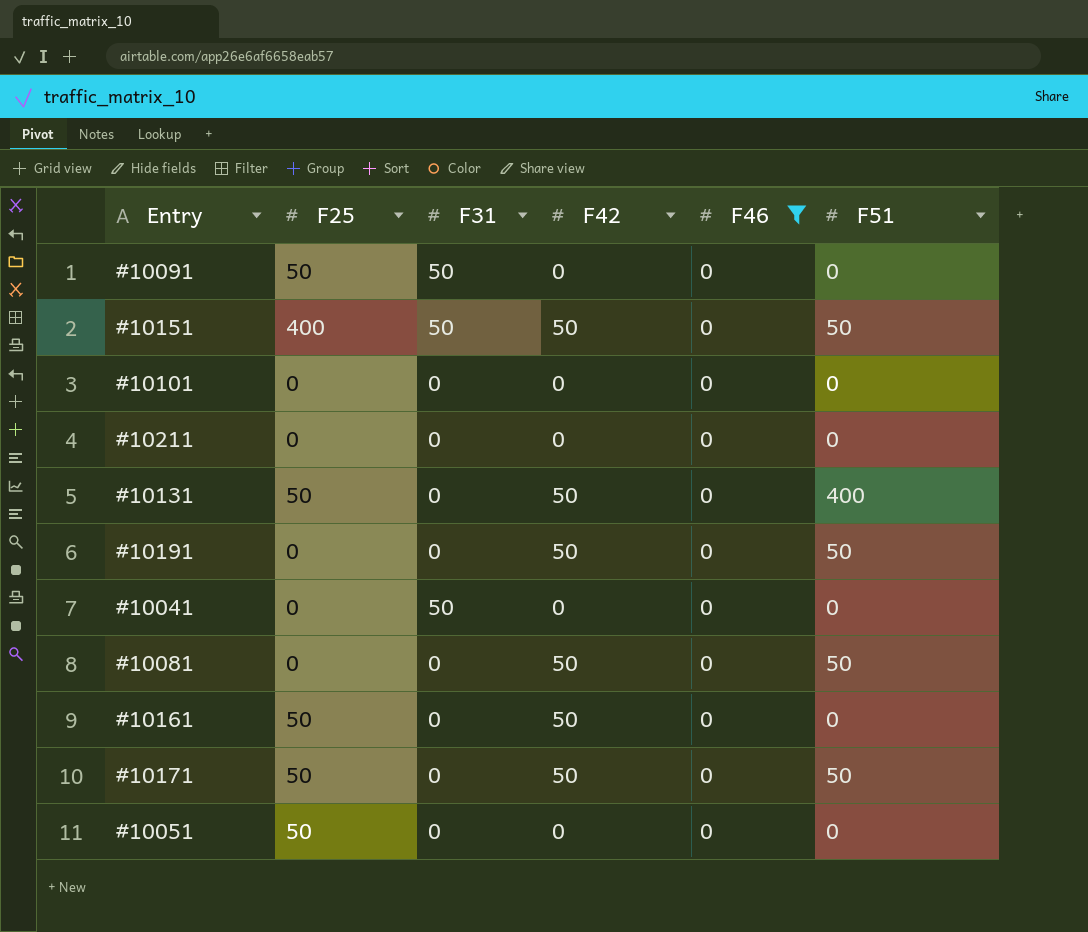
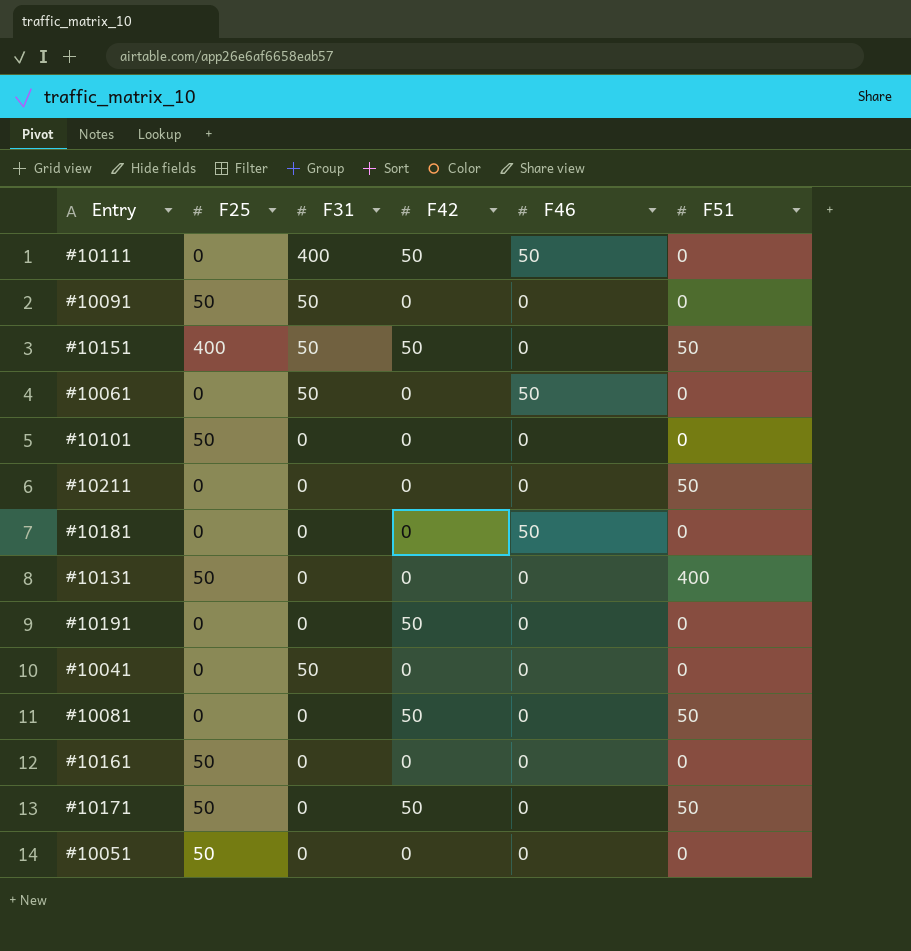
filter: F46 = 0 -> none
#10101 | F25: 0 -> 50
#10211 | F51: 0 -> 50
#10131 | F42: 50 -> 0
#10191 | F51: 50 -> 0
#10161 | F42: 50 -> 0

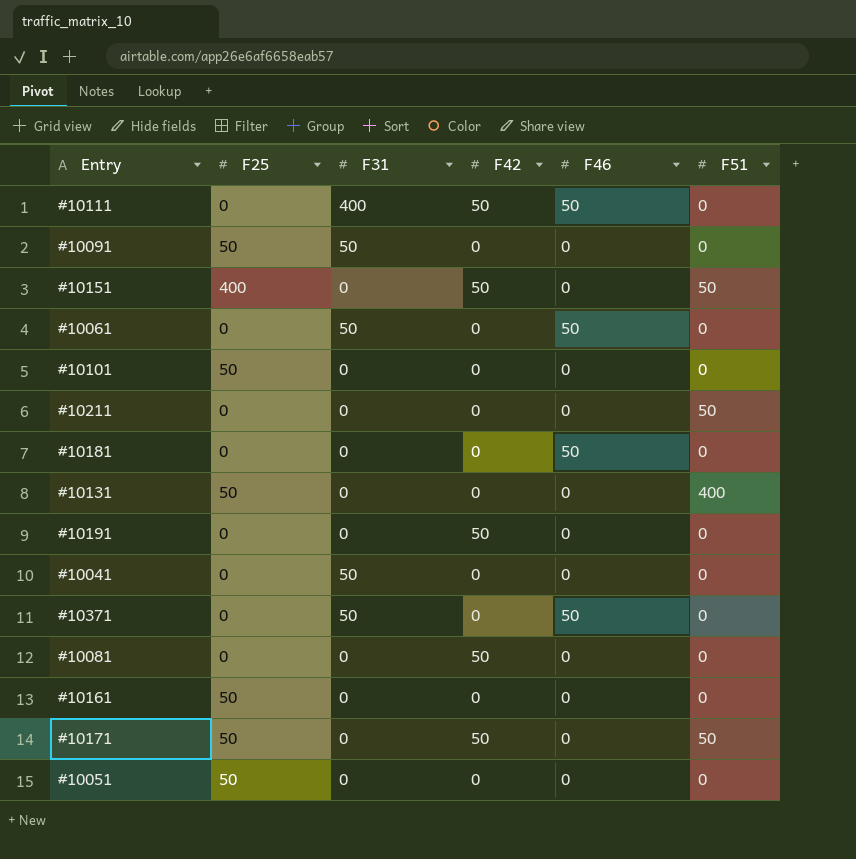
#10151 | F31: 50 -> 0
row #10371: none -> 0 | 50 | 0 | 50 | 0
#10081 | F51: 50 -> 0

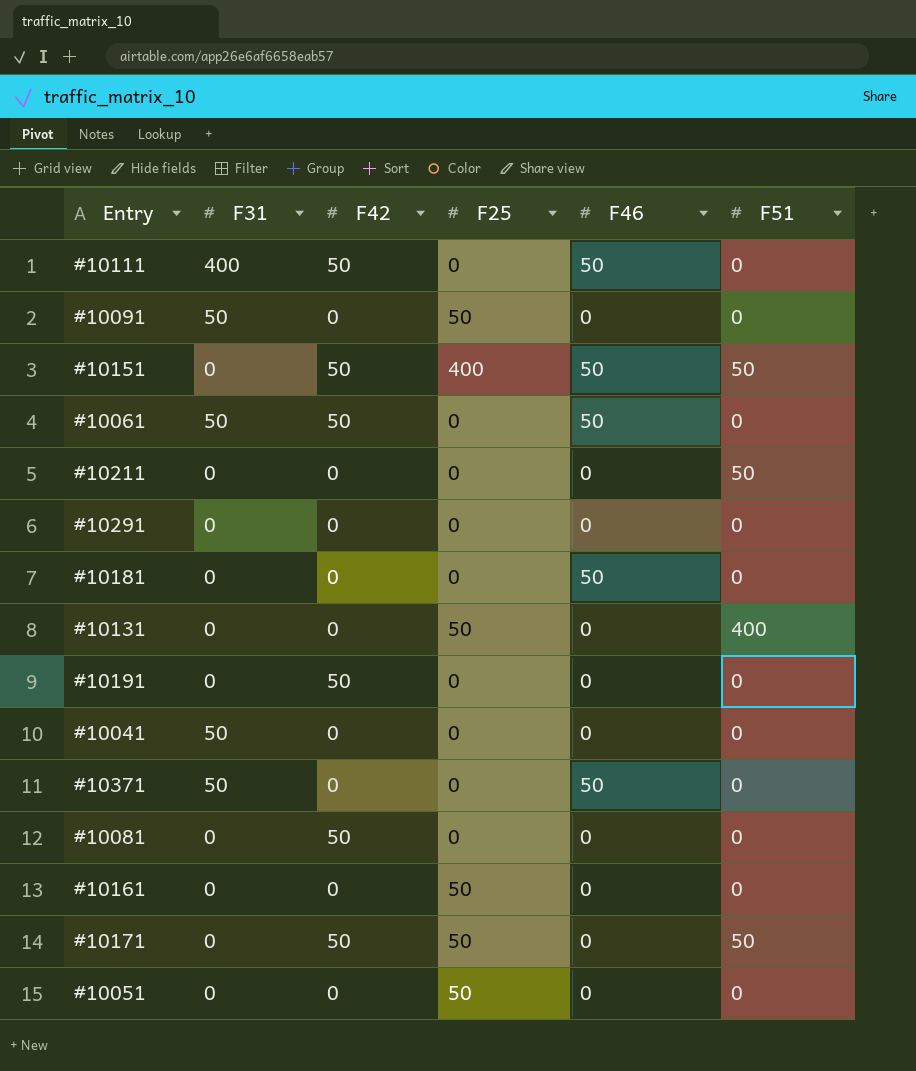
column F25 | position: 2 -> 4
row #10101: 50 | 0 | 0 | 0 | 0 -> none
#10151 | F46: 0 -> 50
#10061 | F42: 0 -> 50
row #10291: none -> 0 | 0 | 0 | 0 | 0

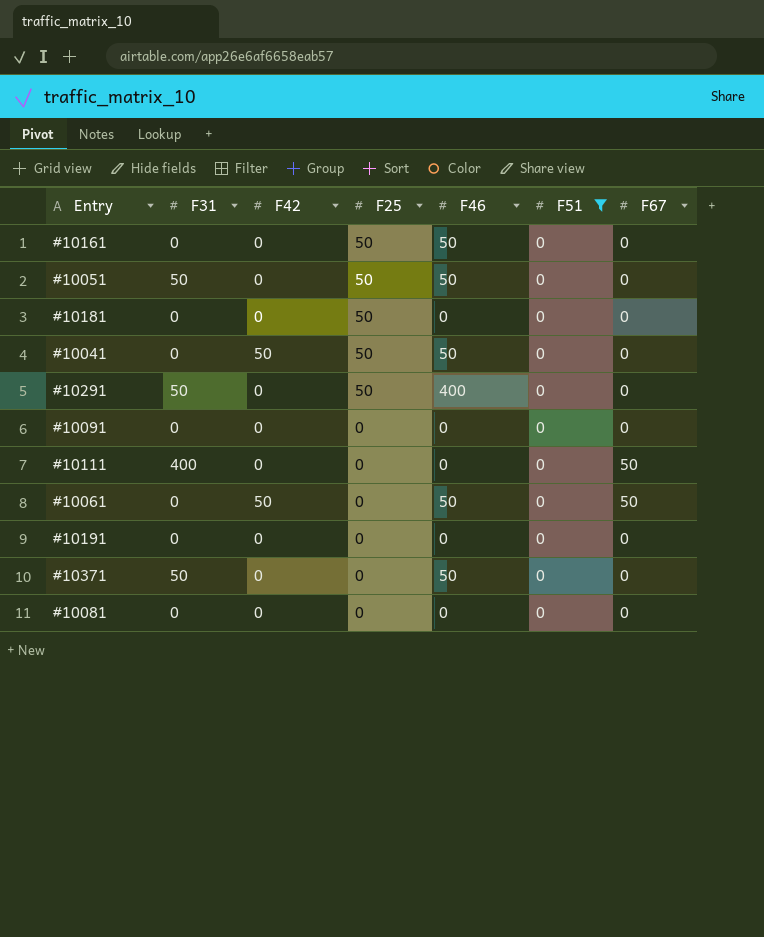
filter: none -> F51 = 0
row order: none -> F25 descending
column F67 | position: none -> 7
#10161 | F46: 0 -> 50
#10051 | F31: 0 -> 50
#10051 | F46: 0 -> 50
#10181 | F25: 0 -> 50
#10181 | F46: 50 -> 0
#10041 | F31: 50 -> 0
#10041 | F42: 0 -> 50
#10041 | F25: 0 -> 50
#10041 | F46: 0 -> 50
#10291 | F31: 0 -> 50
#10291 | F25: 0 -> 50
#10291 | F46: 0 -> 400
#10091 | F31: 50 -> 0
#10091 | F25: 50 -> 0
#10111 | F42: 50 -> 0
#10111 | F46: 50 -> 0
#10061 | F31: 50 -> 0
#10191 | F42: 50 -> 0
#10081 | F42: 50 -> 0

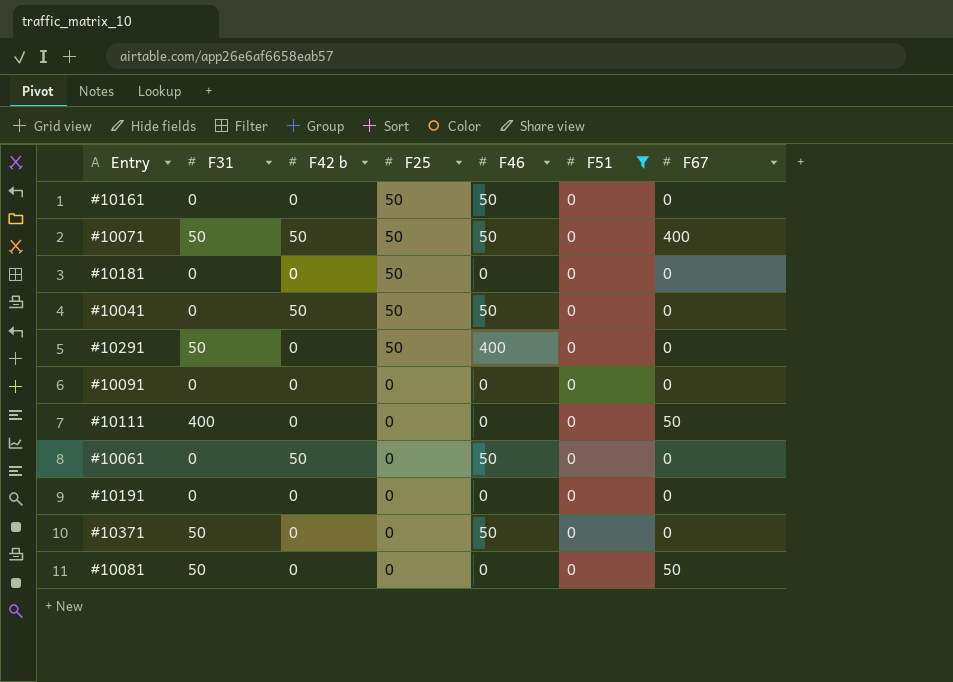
column name: F42 -> F42 b
row #10051: 50 | 0 | 50 | 50 | 0 | 0 -> none
row #10071: none -> 50 | 50 | 50 | 50 | 0 | 400
#10061 | F67: 50 -> 0
#10081 | F31: 0 -> 50
#10081 | F67: 0 -> 50

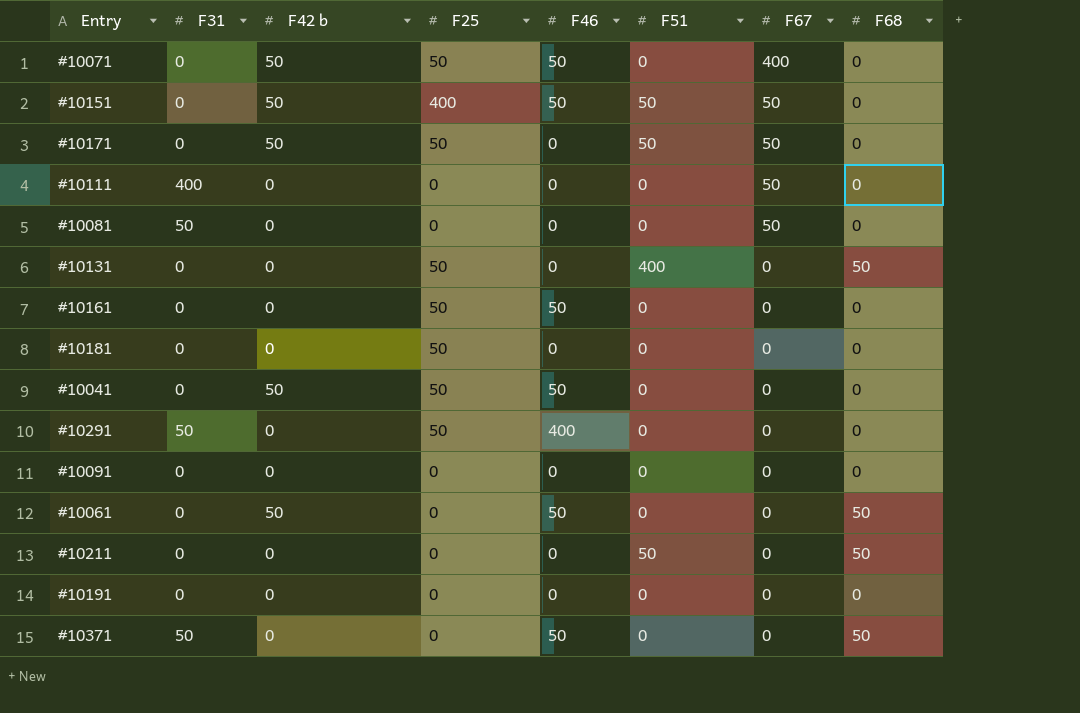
filter: F51 = 0 -> none
row order: F25 descending -> F67 descending
column F68 | position: none -> 8
#10071 | F31: 50 -> 0

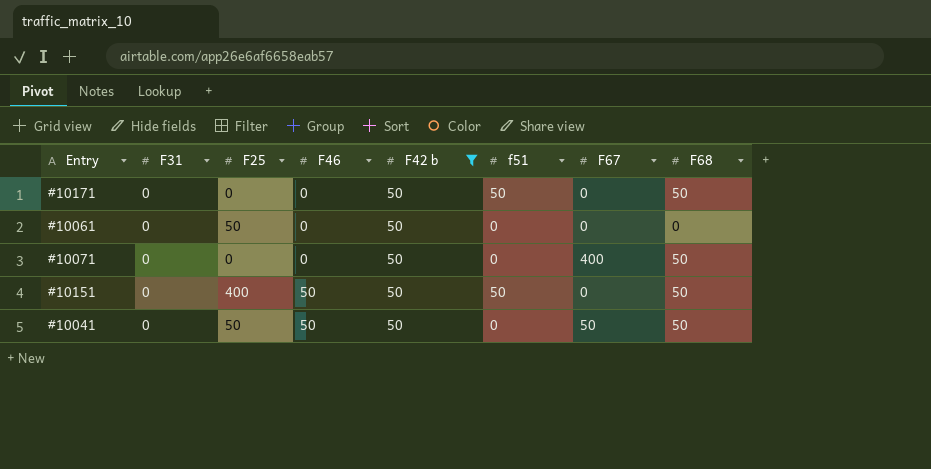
filter: none -> F42 b = 50
row order: F67 descending -> F46 ascending
column F42 b | position: 3 -> 5
column name: F51 -> f51
#10171 | F25: 50 -> 0
#10171 | F67: 50 -> 0
#10171 | F68: 0 -> 50
#10061 | F25: 0 -> 50
#10061 | F46: 50 -> 0
#10061 | F68: 50 -> 0
#10071 | F25: 50 -> 0
#10071 | F46: 50 -> 0
#10071 | F68: 0 -> 50
#10151 | F67: 50 -> 0
#10151 | F68: 0 -> 50
#10041 | F67: 0 -> 50
#10041 | F68: 0 -> 50

